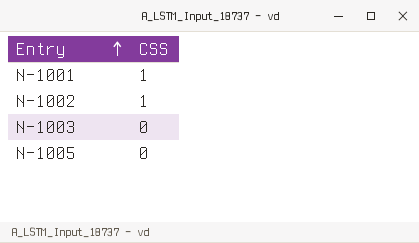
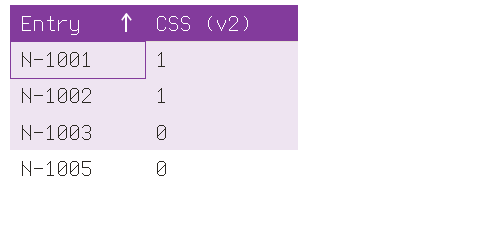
column name: CSS -> CSS (v2)

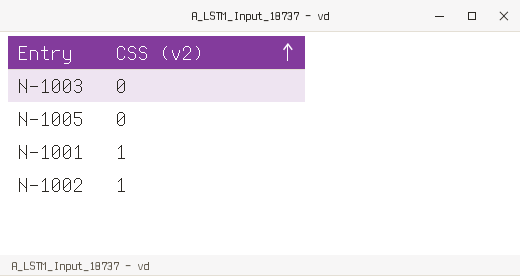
row order: Entry ascending -> CSS (v2) ascending

